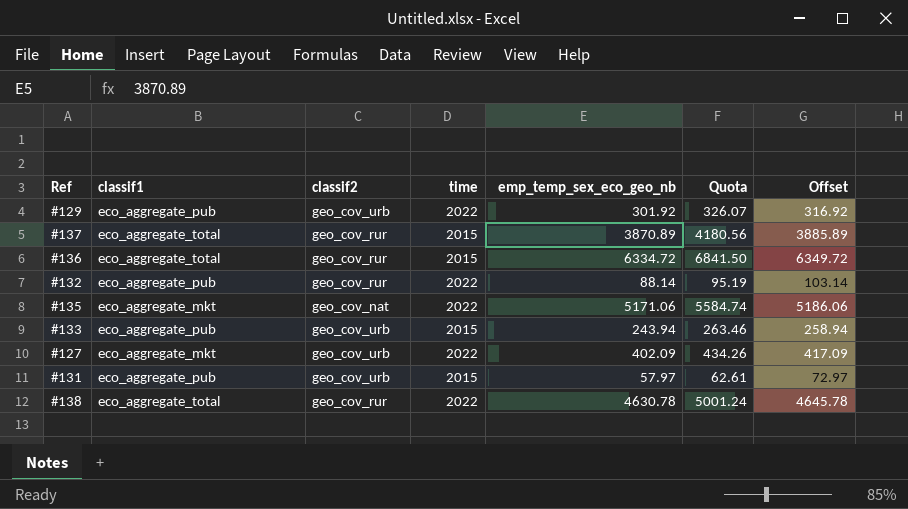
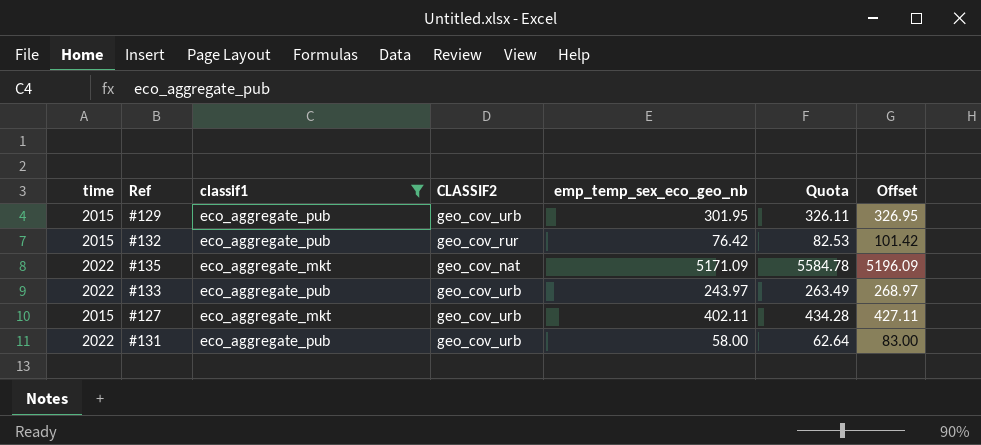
filter: none -> classif1 != eco_aggregate_total
column time | position: 4 -> 1
column name: classif2 -> CLASSIF2
column Offset | formula: [emp_temp_sex_eco_geo_nb] + 15 -> [emp_temp_sex_eco_geo_nb] + 25
#129 | time: 2022 -> 2015
#129 | emp_temp_sex_eco_geo_nb: 301.92 -> 301.95
#129 | Quota: 326.07 -> 326.11
#132 | time: 2022 -> 2015
#132 | emp_temp_sex_eco_geo_nb: 88.14 -> 76.42
#132 | Quota: 95.19 -> 82.53
#135 | emp_temp_sex_eco_geo_nb: 5171.06 -> 5171.09
#135 | Quota: 5584.74 -> 5584.78
#133 | time: 2015 -> 2022
#133 | emp_temp_sex_eco_geo_nb: 243.94 -> 243.97
#133 | Quota: 263.46 -> 263.49
#127 | time: 2022 -> 2015
#127 | emp_temp_sex_eco_geo_nb: 402.09 -> 402.11
#127 | Quota: 434.26 -> 434.28
#131 | time: 2015 -> 2022
#131 | emp_temp_sex_eco_geo_nb: 57.97 -> 58.00
#131 | Quota: 62.61 -> 62.64

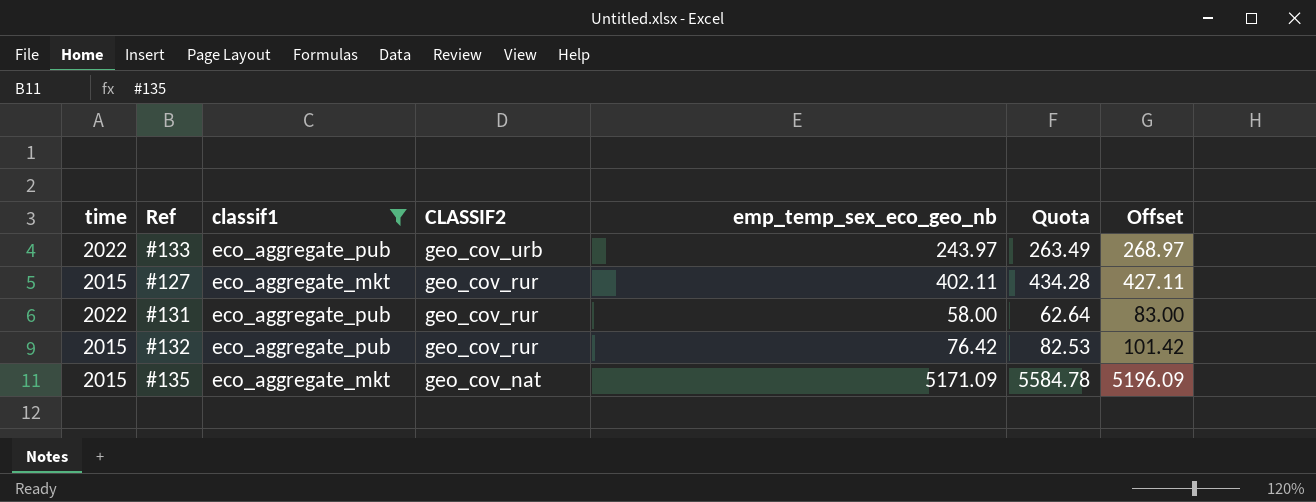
row order: none -> CLASSIF2 descending
row #129: 2015 | eco_aggregate_pub | geo_cov_urb | 301.95 | 326.11 | 326.95 -> none
#127 | CLASSIF2: geo_cov_urb -> geo_cov_rur
#131 | CLASSIF2: geo_cov_urb -> geo_cov_rur
#135 | time: 2022 -> 2015

